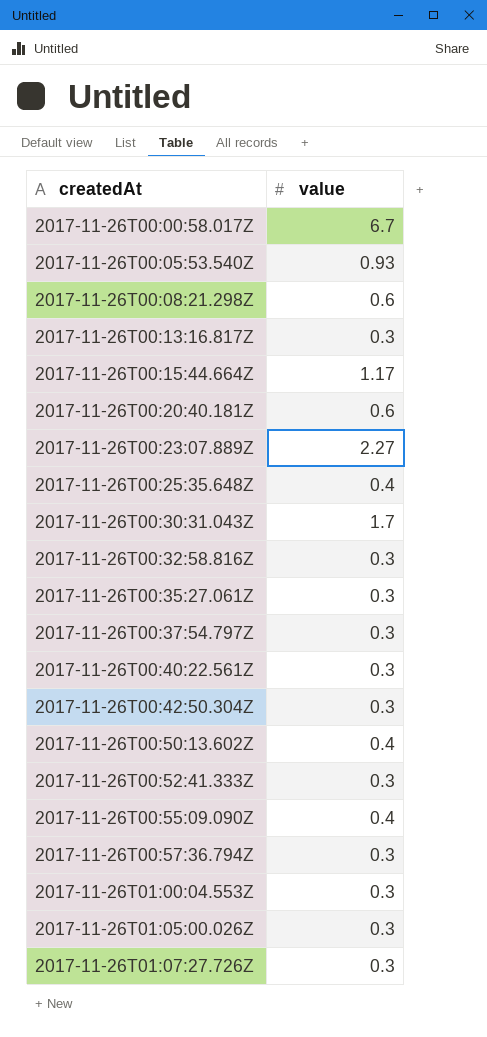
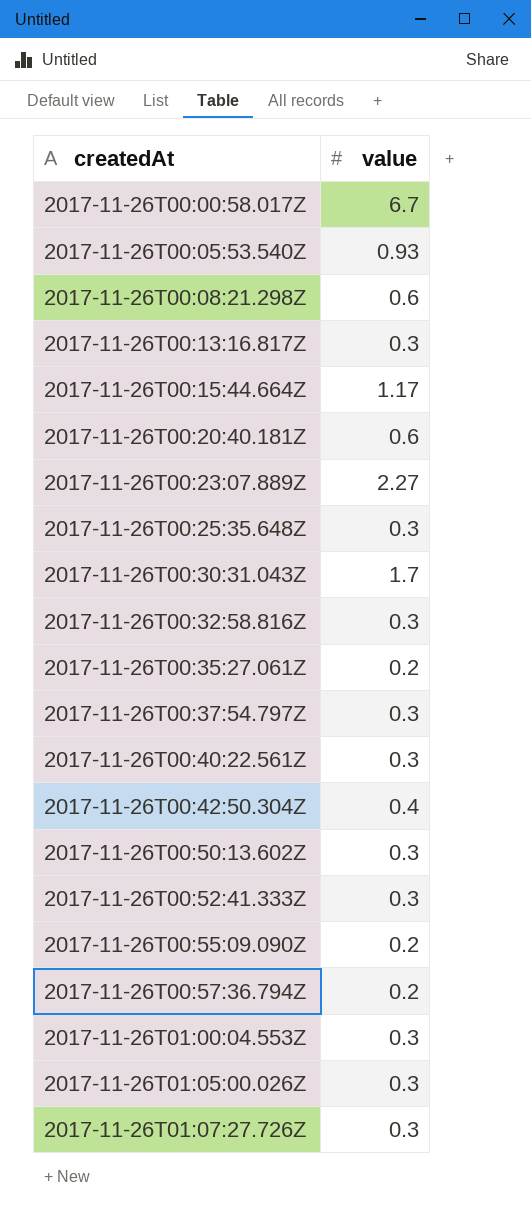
2017-11-26T00:25:35.648Z | value: 0.4 -> 0.3
2017-11-26T00:35:27.061Z | value: 0.3 -> 0.2
2017-11-26T00:42:50.304Z | value: 0.3 -> 0.4
2017-11-26T00:50:13.602Z | value: 0.4 -> 0.3
2017-11-26T00:55:09.090Z | value: 0.4 -> 0.2
2017-11-26T00:57:36.794Z | value: 0.3 -> 0.2

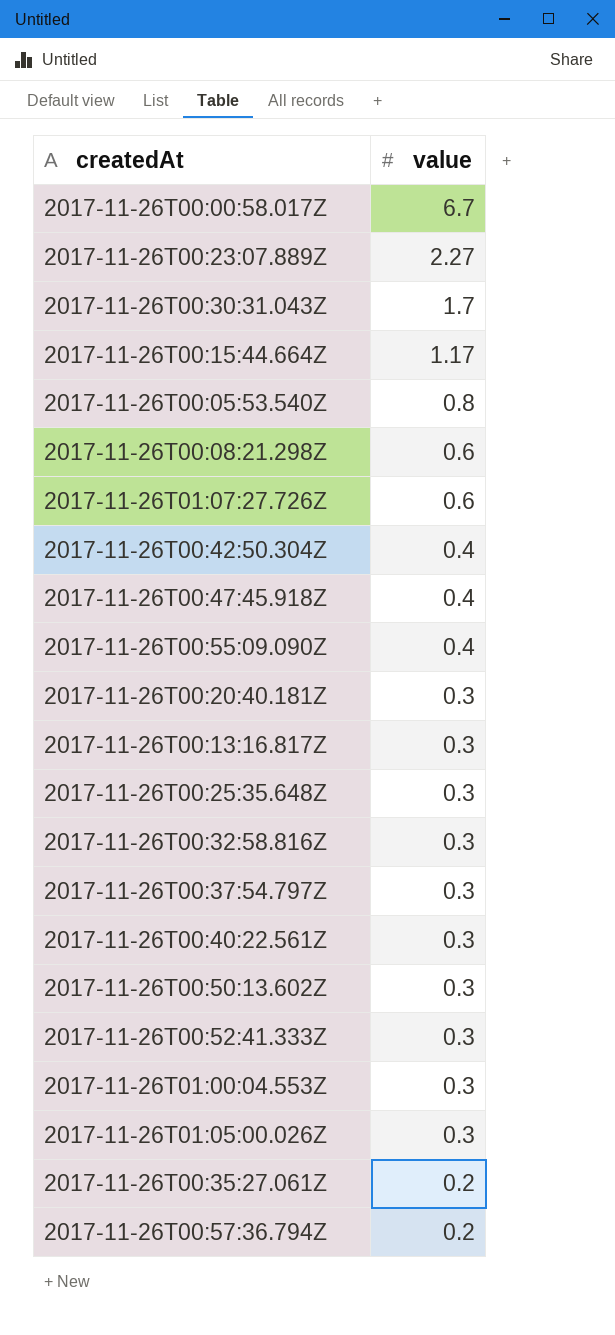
row order: createdAt ascending -> value descending
2017-11-26T00:05:53.540Z | value: 0.93 -> 0.8
2017-11-26T01:07:27.726Z | value: 0.3 -> 0.6
row 2017-11-26T00:47:45.918Z: none -> 0.4
2017-11-26T00:55:09.090Z | value: 0.2 -> 0.4
2017-11-26T00:20:40.181Z | value: 0.6 -> 0.3

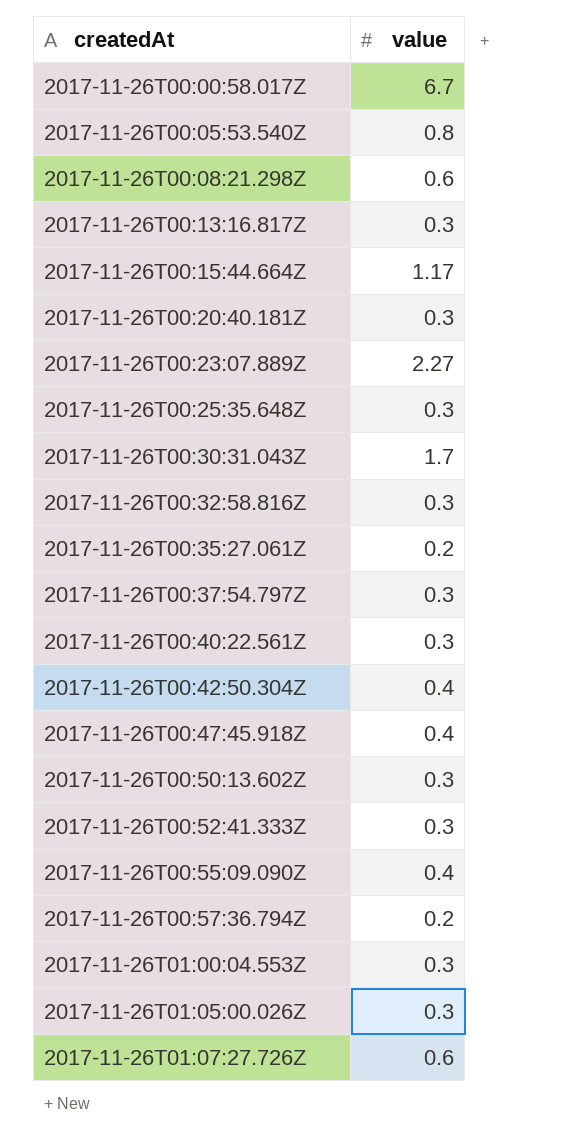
row order: value descending -> createdAt ascending

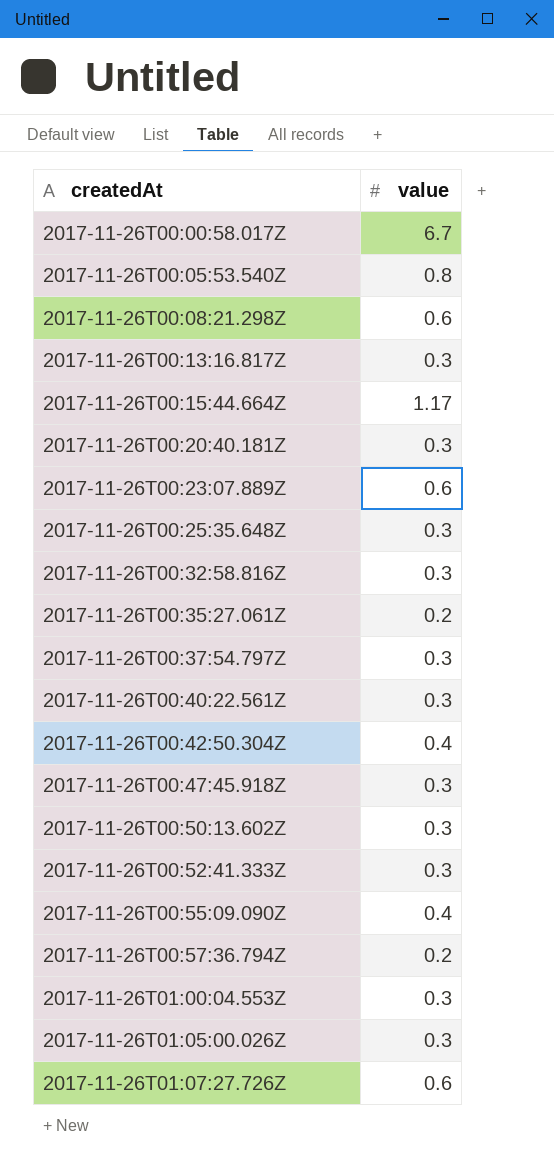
row 2017-11-26T00:30:31.043Z: 1.7 -> none
2017-11-26T00:23:07.889Z | value: 2.27 -> 0.6
2017-11-26T00:47:45.918Z | value: 0.4 -> 0.3

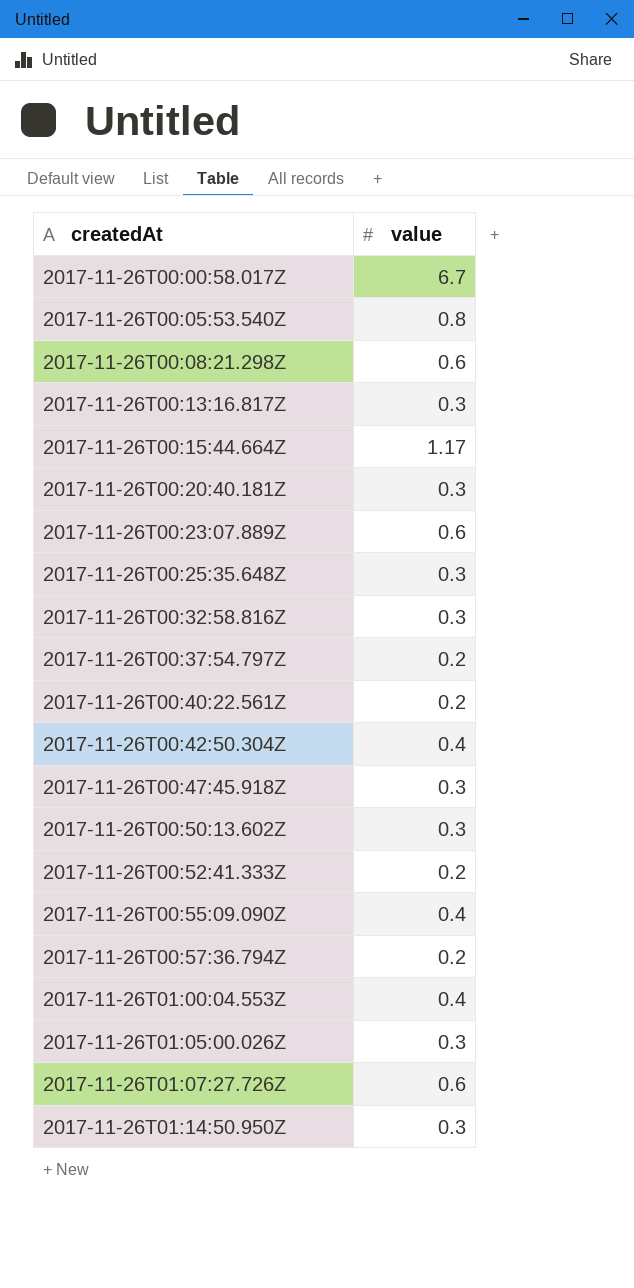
row 2017-11-26T00:35:27.061Z: 0.2 -> none
2017-11-26T00:37:54.797Z | value: 0.3 -> 0.2
2017-11-26T00:40:22.561Z | value: 0.3 -> 0.2
2017-11-26T00:52:41.333Z | value: 0.3 -> 0.2
2017-11-26T01:00:04.553Z | value: 0.3 -> 0.4
row 2017-11-26T01:14:50.950Z: none -> 0.3

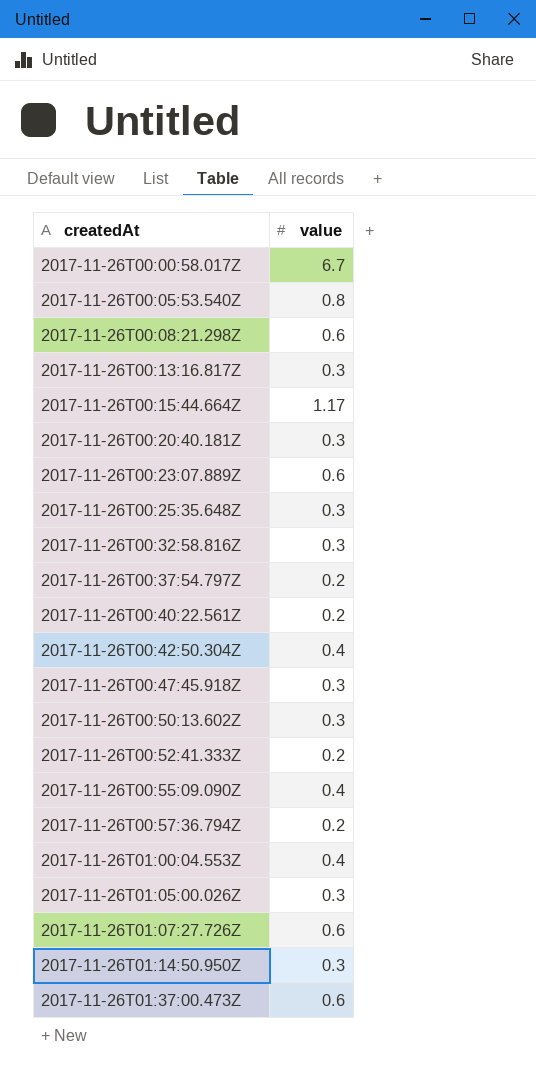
row 2017-11-26T01:37:00.473Z: none -> 0.6

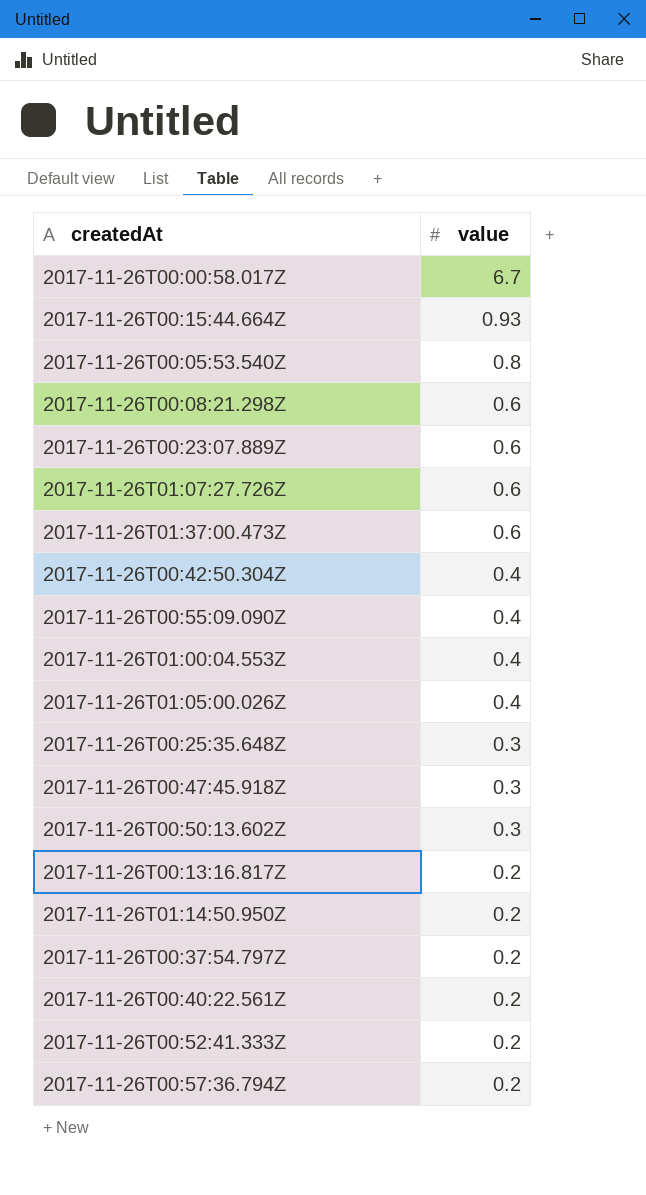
row order: createdAt ascending -> value descending
row 2017-11-26T00:20:40.181Z: 0.3 -> none
row 2017-11-26T00:32:58.816Z: 0.3 -> none
2017-11-26T00:15:44.664Z | value: 1.17 -> 0.93
2017-11-26T01:05:00.026Z | value: 0.3 -> 0.4
2017-11-26T00:13:16.817Z | value: 0.3 -> 0.2
2017-11-26T01:14:50.950Z | value: 0.3 -> 0.2

